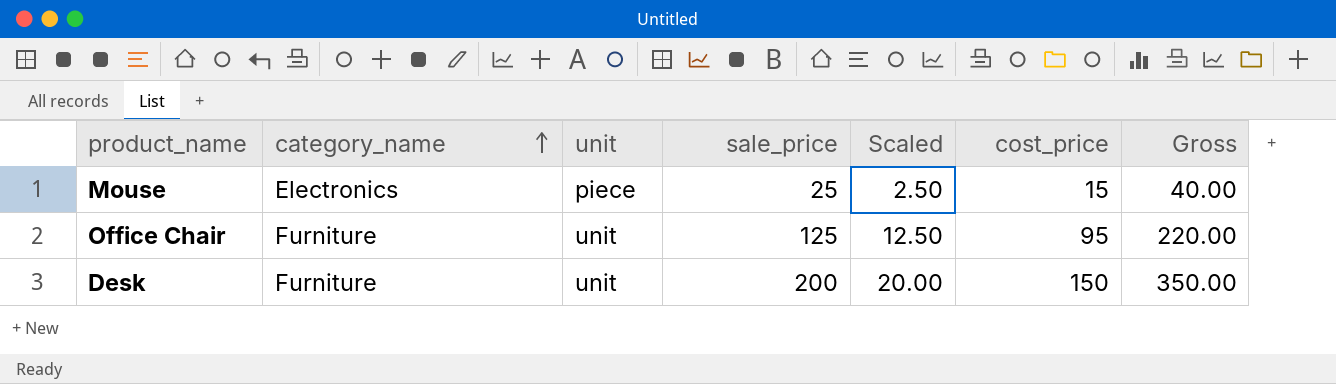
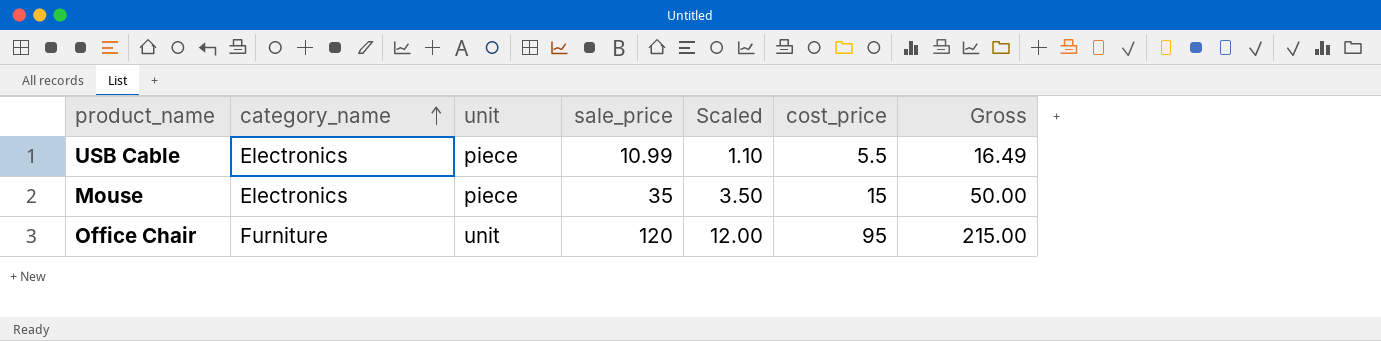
row Desk: Furniture | unit | 200 | 20.00 | 150 | 350.00 -> none
row USB Cable: none -> Electronics | piece | 10.99 | 1.10 | 5.5 | 16.49
Mouse | sale_price: 25 -> 35
Mouse | Scaled: 2.50 -> 3.50
Mouse | Gross: 40.00 -> 50.00
Office Chair | sale_price: 125 -> 120
Office Chair | Scaled: 12.50 -> 12.00
Office Chair | Gross: 220.00 -> 215.00

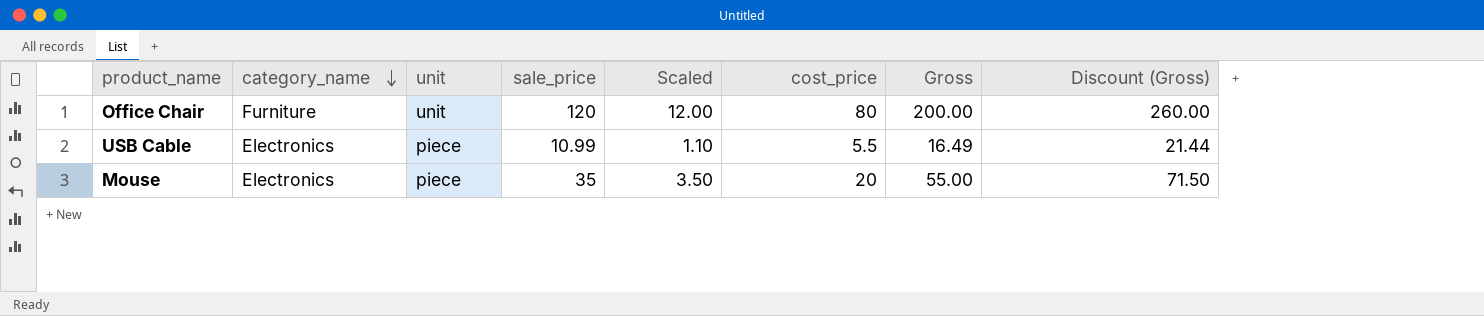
row order: category_name ascending -> category_name descending
column Discount (Gross) | formula: none -> [Gross] * 1.3
Office Chair | cost_price: 95 -> 80
Office Chair | Gross: 215.00 -> 200.00
Mouse | cost_price: 15 -> 20
Mouse | Gross: 50.00 -> 55.00

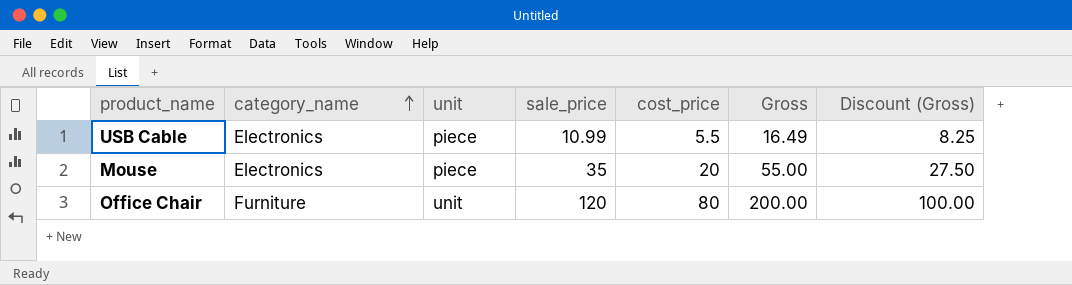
row order: category_name descending -> category_name ascending
column Scaled | formula: [sale_price] * 0.1 -> none
column Discount (Gross) | formula: [Gross] * 1.3 -> [Gross] * 0.5

